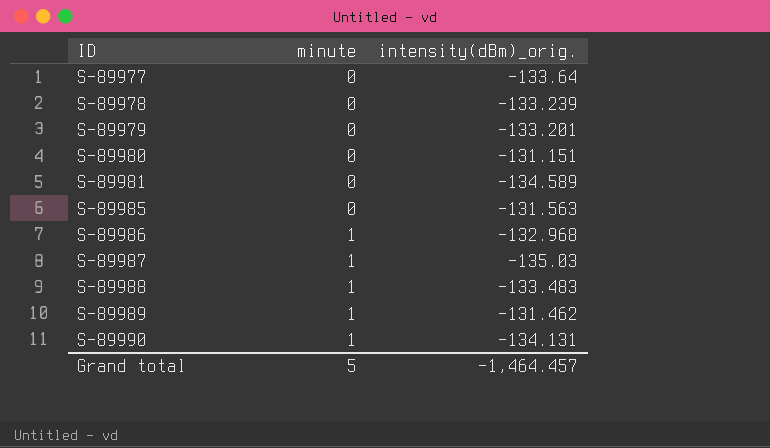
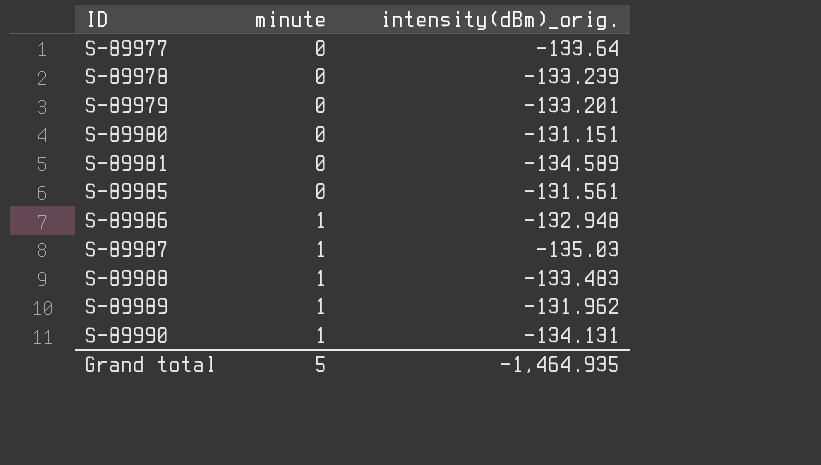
S-89985 | intensity(dBm)_orig.: -131.563 -> -131.561
S-89986 | intensity(dBm)_orig.: -132.968 -> -132.948
S-89989 | intensity(dBm)_orig.: -131.462 -> -131.962
Grand total | intensity(dBm)_orig.: -1,464.457 -> -1,464.935

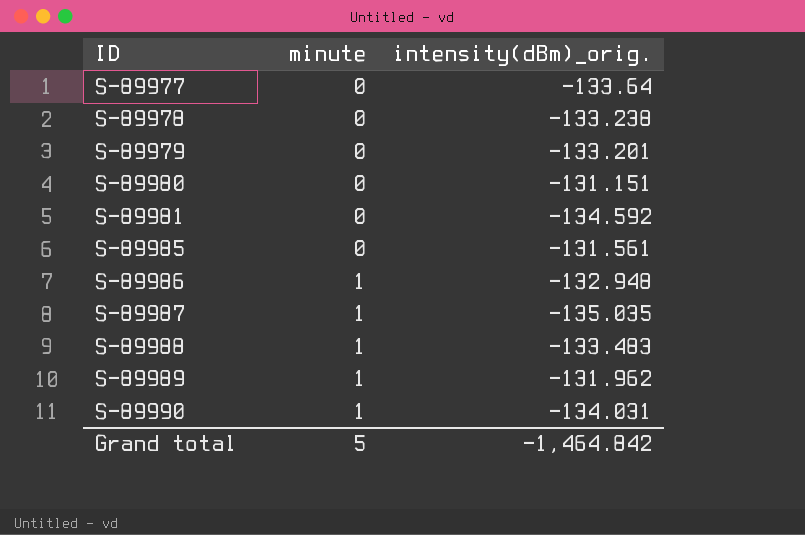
S-89978 | intensity(dBm)_orig.: -133.239 -> -133.238
S-89981 | intensity(dBm)_orig.: -134.589 -> -134.592
S-89987 | intensity(dBm)_orig.: -135.03 -> -135.035
S-89990 | intensity(dBm)_orig.: -134.131 -> -134.031
Grand total | intensity(dBm)_orig.: -1,464.935 -> -1,464.842

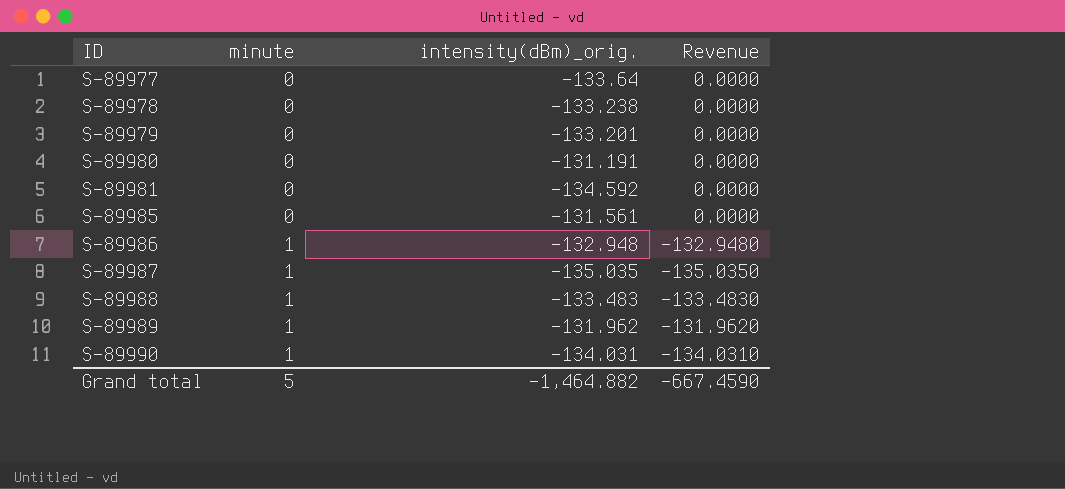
column Revenue | formula: none -> [minute] * [intensity(dBm)_orig.]
S-89980 | intensity(dBm)_orig.: -131.151 -> -131.191
Grand total | intensity(dBm)_orig.: -1,464.842 -> -1,464.882

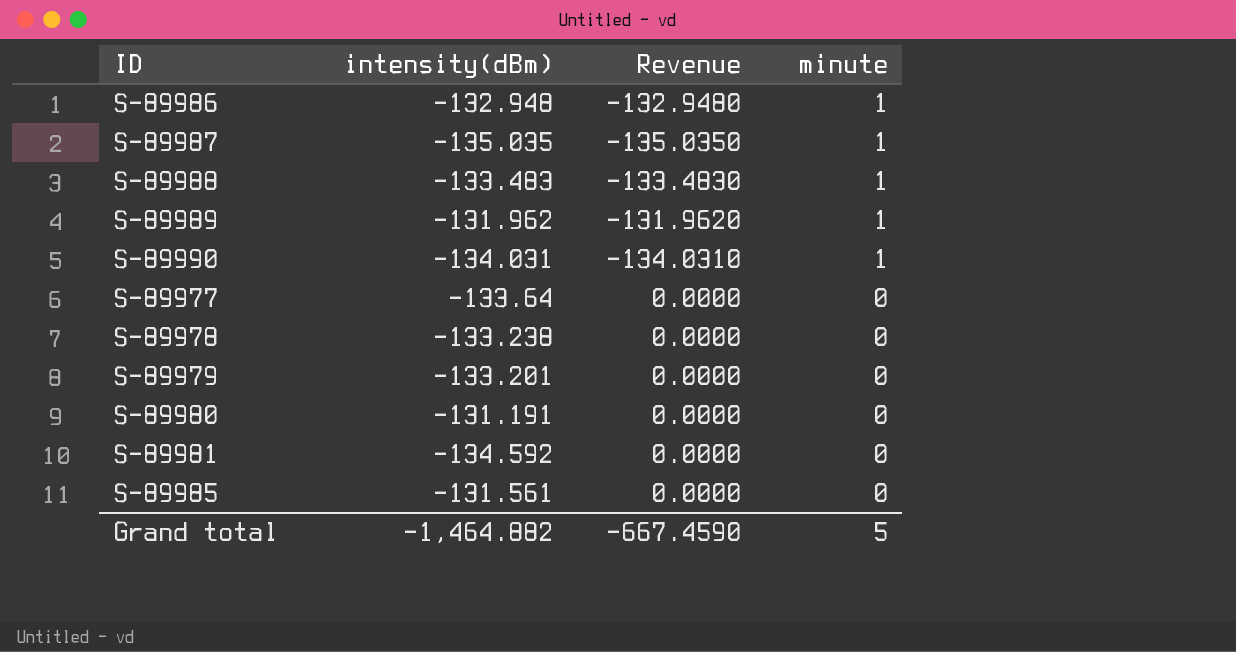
row order: ID ascending -> minute descending
column name: intensity(dBm)_orig. -> intensity(dBm)
column minute | position: 2 -> 4

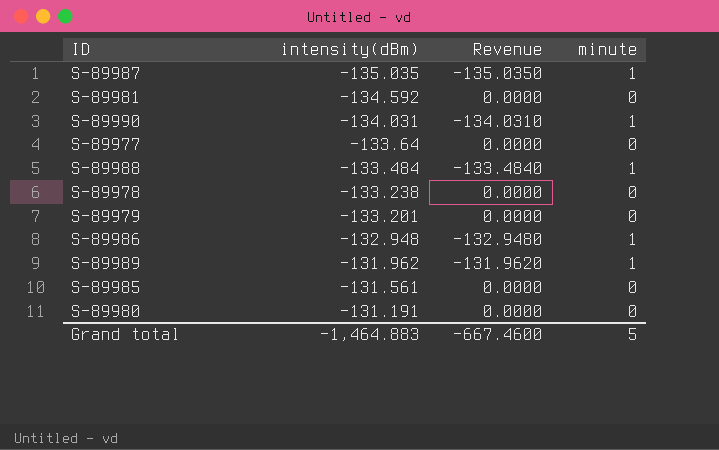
row order: minute descending -> intensity(dBm) ascending
S-89988 | intensity(dBm): -133.483 -> -133.484
S-89988 | Revenue: -133.4830 -> -133.4840
Grand total | intensity(dBm): -1,464.882 -> -1,464.883
Grand total | Revenue: -667.4590 -> -667.4600

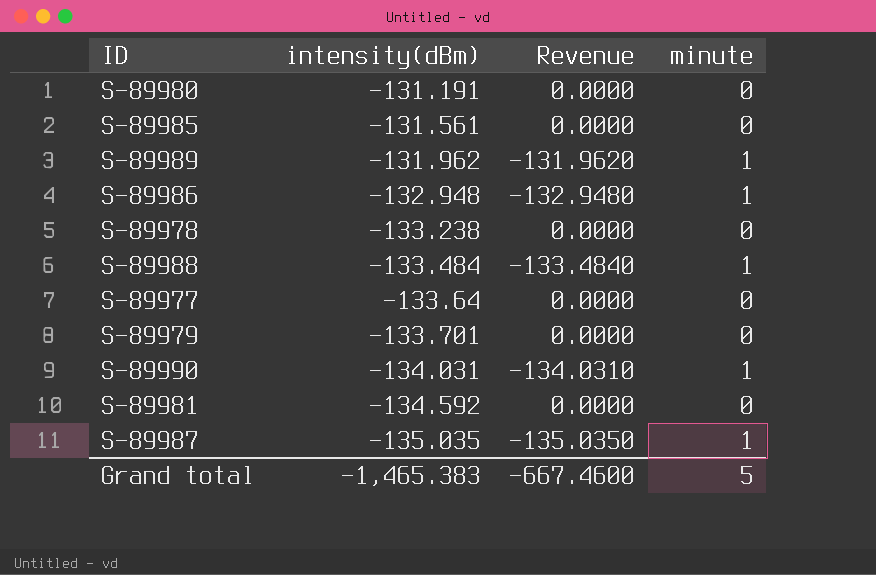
row order: intensity(dBm) ascending -> intensity(dBm) descending
S-89979 | intensity(dBm): -133.201 -> -133.701
Grand total | intensity(dBm): -1,464.883 -> -1,465.383

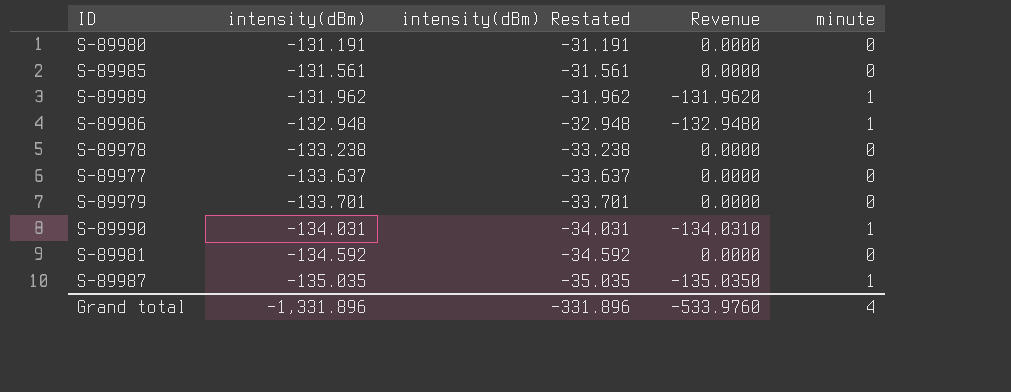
column intensity(dBm) Restated | formula: none -> [intensity(dBm)] + 100
row S-89988: -133.484 | -133.4840 | 1 -> none
S-89977 | intensity(dBm): -133.64 -> -133.637
Grand total | intensity(dBm): -1,465.383 -> -1,331.896
Grand total | Revenue: -667.4600 -> -533.9760
Grand total | minute: 5 -> 4

